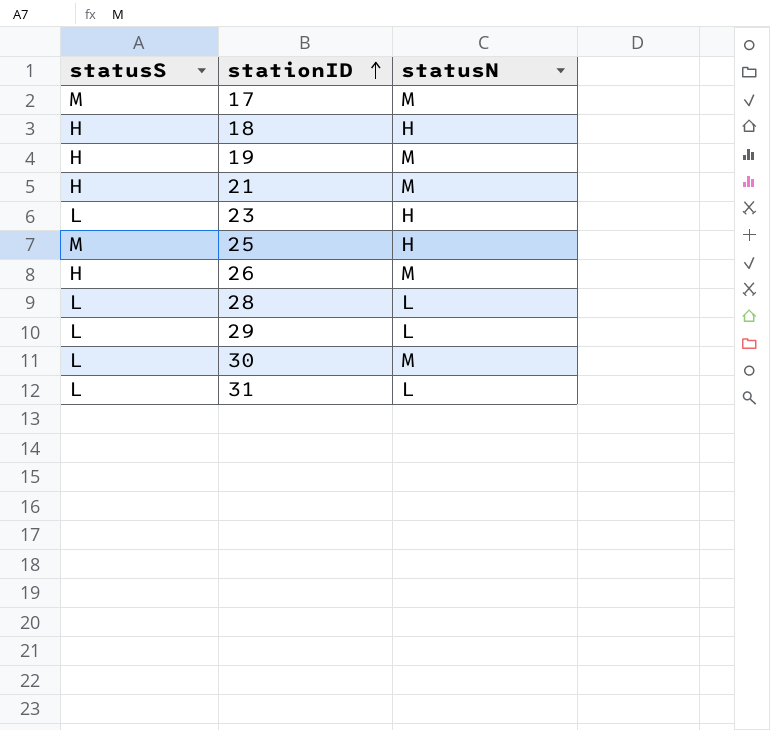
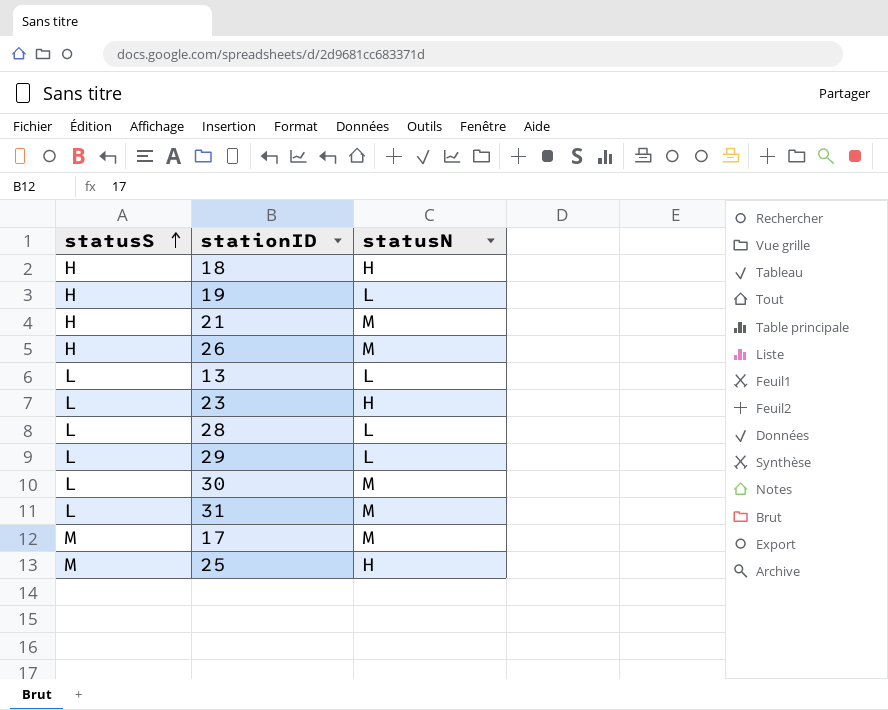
row order: stationID ascending -> statusS ascending
19 | statusN: M -> L
row 13: none -> L | L
31 | statusN: L -> M

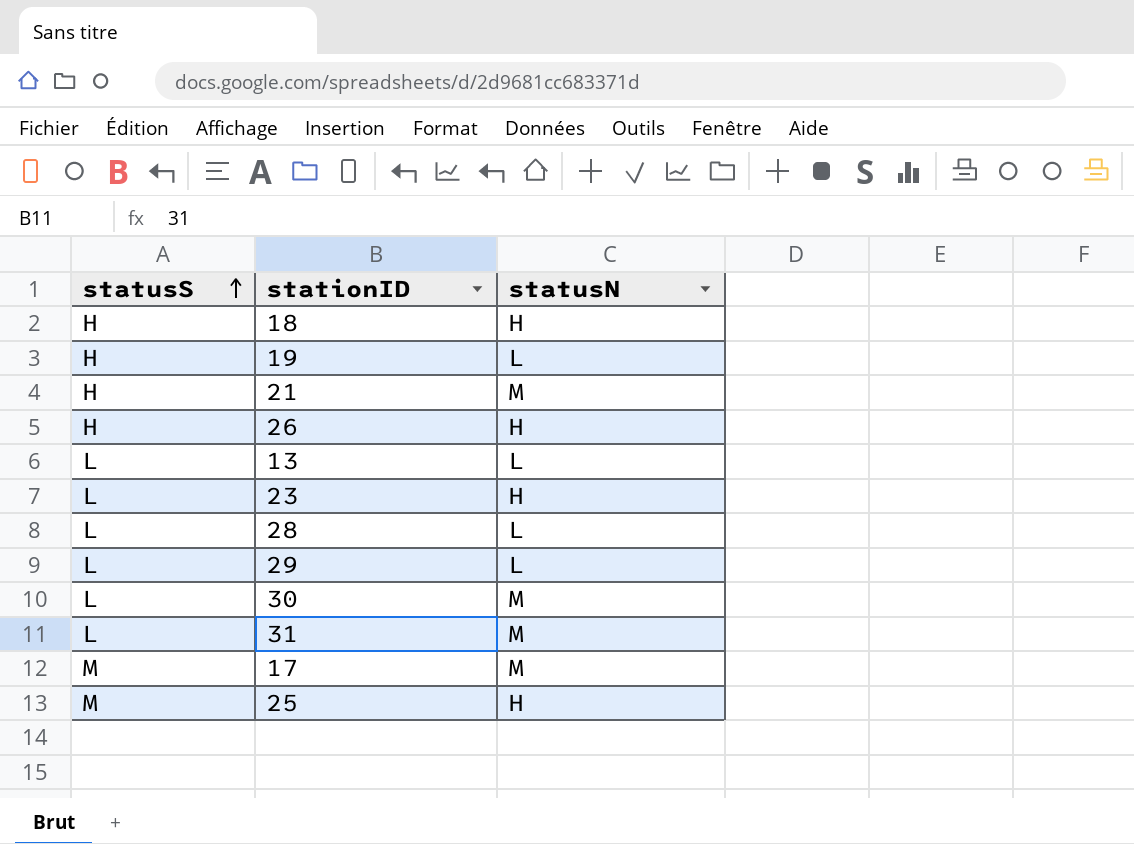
26 | statusN: M -> H

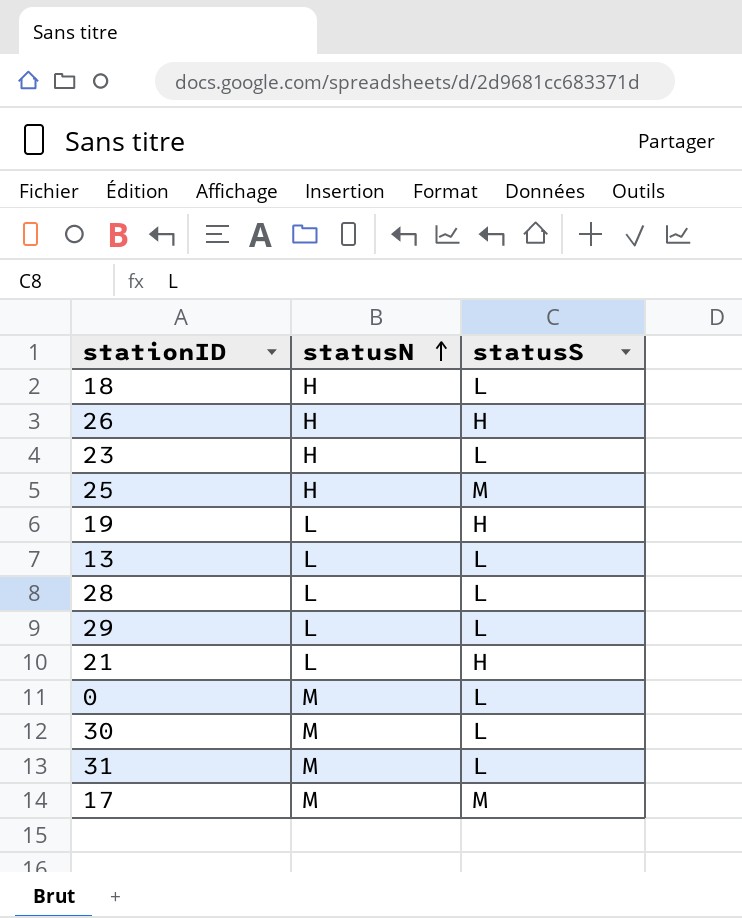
row order: statusS ascending -> statusN ascending
column statusS | position: 1 -> 3
18 | statusS: H -> L
21 | statusN: M -> L
row 0: none -> M | L

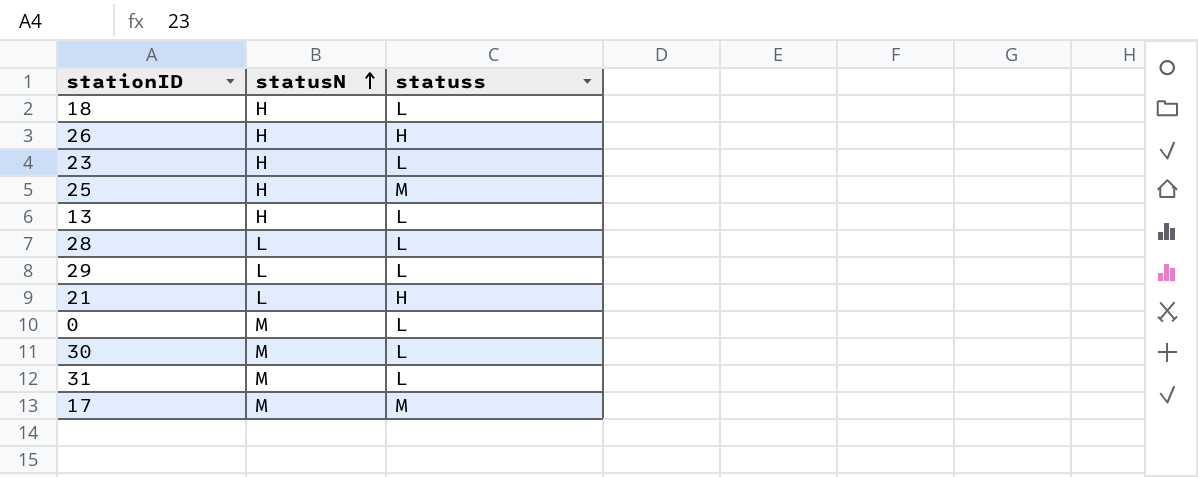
column name: statusS -> statuss
row 19: L | H -> none
13 | statusN: L -> H

